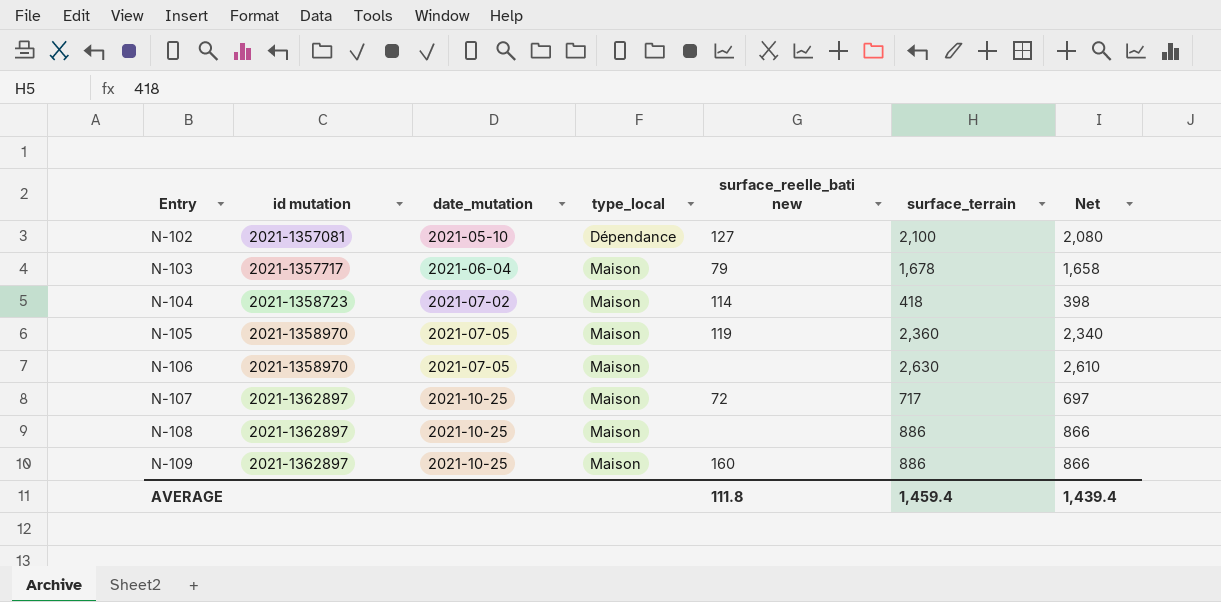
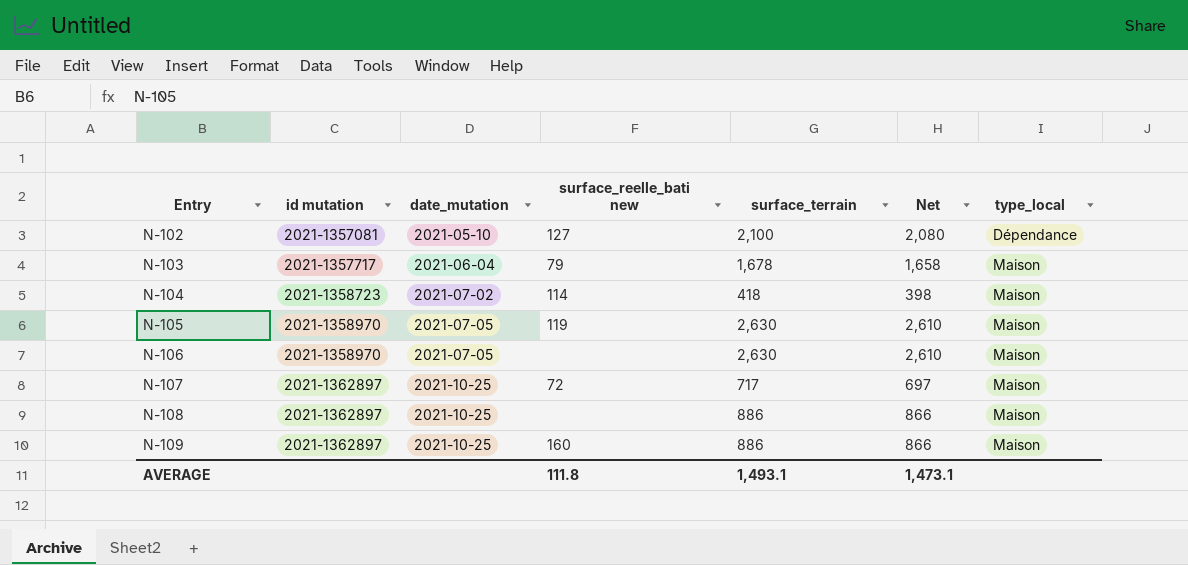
column type_local | position: 4 -> 7
N-105 | surface_terrain: 2,360 -> 2,630
N-105 | Net: 2,340 -> 2,610
AVERAGE | surface_terrain: 1,459.4 -> 1,493.1
AVERAGE | Net: 1,439.4 -> 1,473.1

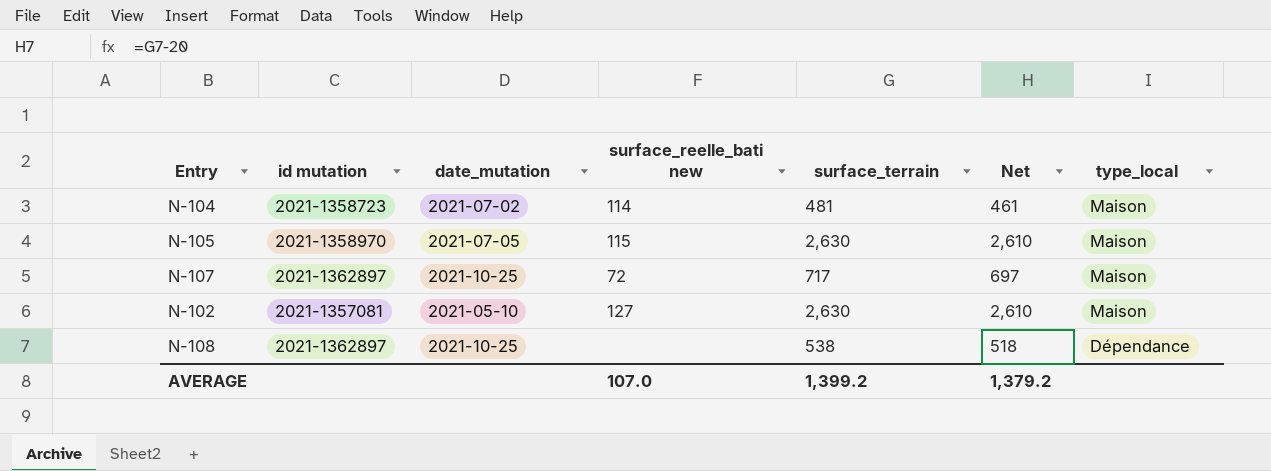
row order: Entry ascending -> type_local descending
row N-103: 2021-1357717 | 2021-06-04 | 79 | 1,678 | 1,658 | Maison -> none
row N-106: 2021-1358970 | 2021-07-05 | none | 2,630 | 2,610 | Maison -> none
row N-109: 2021-1362897 | 2021-10-25 | 160 | 886 | 866 | Maison -> none
N-104 | surface_terrain: 418 -> 481
N-104 | Net: 398 -> 461
N-105 | surface_reelle_bati new: 119 -> 115
N-102 | surface_terrain: 2,100 -> 2,630
N-102 | Net: 2,080 -> 2,610
N-102 | type_local: Dépendance -> Maison
N-108 | surface_terrain: 886 -> 538
N-108 | Net: 866 -> 518
N-108 | type_local: Maison -> Dépendance
AVERAGE | surface_reelle_bati new: 111.8 -> 107.0
AVERAGE | surface_terrain: 1,493.1 -> 1,399.2
AVERAGE | Net: 1,473.1 -> 1,379.2

